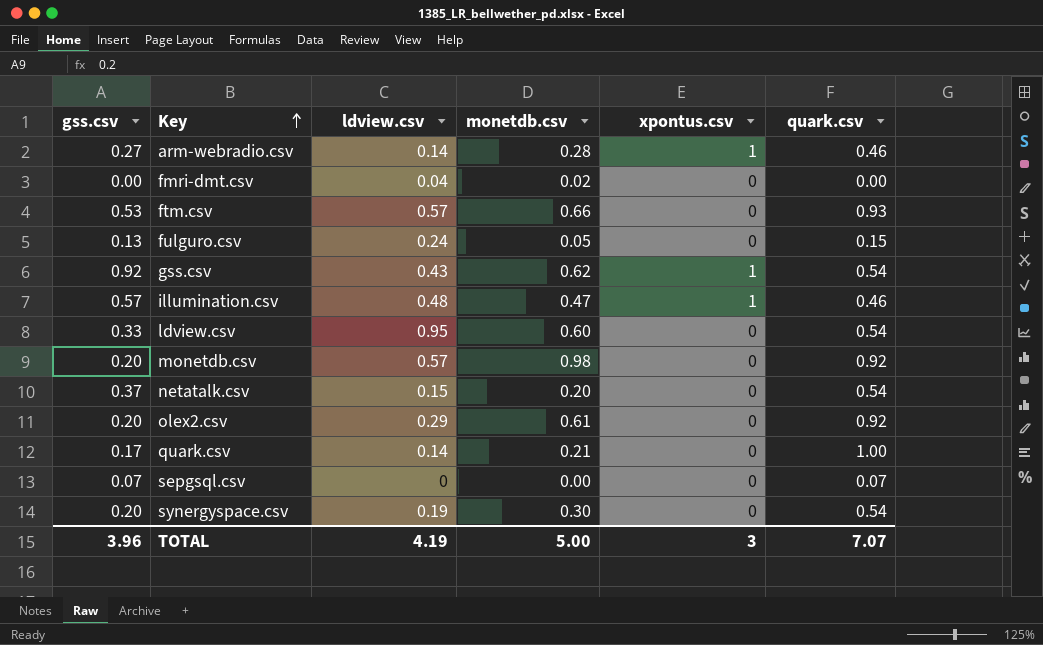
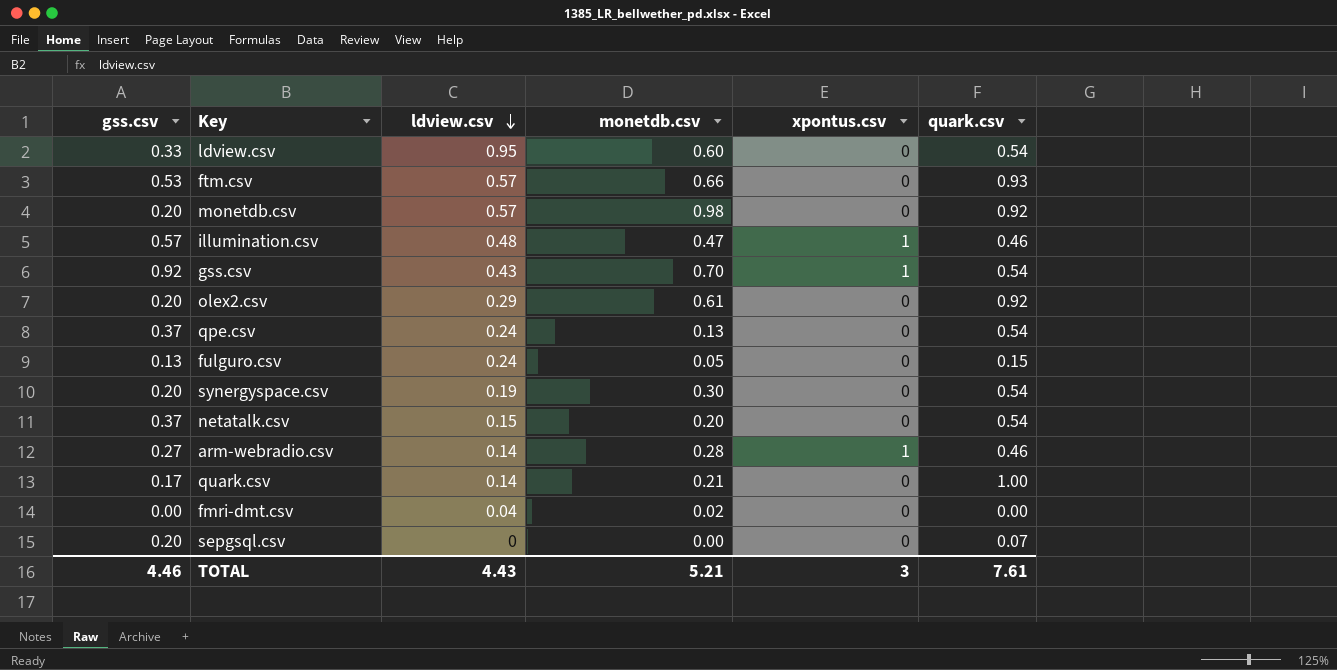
row order: Key ascending -> ldview.csv descending
gss.csv | monetdb.csv: 0.62 -> 0.70
row qpe.csv: none -> 0.37 | 0.24 | 0.13 | 0 | 0.54
sepgsql.csv | gss.csv: 0.07 -> 0.20
TOTAL | gss.csv: 3.96 -> 4.46
TOTAL | ldview.csv: 4.19 -> 4.43
TOTAL | monetdb.csv: 5.00 -> 5.21
TOTAL | quark.csv: 7.07 -> 7.61

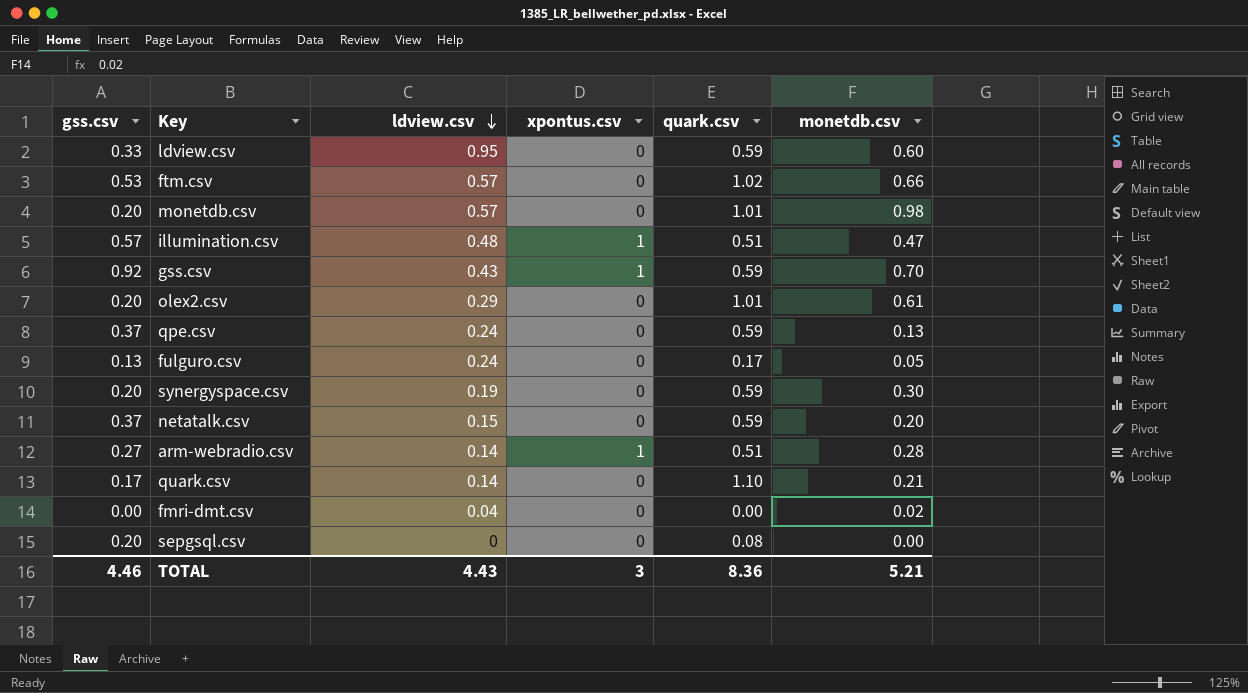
column monetdb.csv | position: 4 -> 6
ldview.csv | quark.csv: 0.54 -> 0.59
ftm.csv | quark.csv: 0.93 -> 1.02
monetdb.csv | quark.csv: 0.92 -> 1.01
illumination.csv | quark.csv: 0.46 -> 0.51
gss.csv | quark.csv: 0.54 -> 0.59
olex2.csv | quark.csv: 0.92 -> 1.01
qpe.csv | quark.csv: 0.54 -> 0.59
fulguro.csv | quark.csv: 0.15 -> 0.17
synergyspace.csv | quark.csv: 0.54 -> 0.59
netatalk.csv | quark.csv: 0.54 -> 0.59
arm-webradio.csv | quark.csv: 0.46 -> 0.51
quark.csv | quark.csv: 1.00 -> 1.10
sepgsql.csv | quark.csv: 0.07 -> 0.08
TOTAL | quark.csv: 7.61 -> 8.36

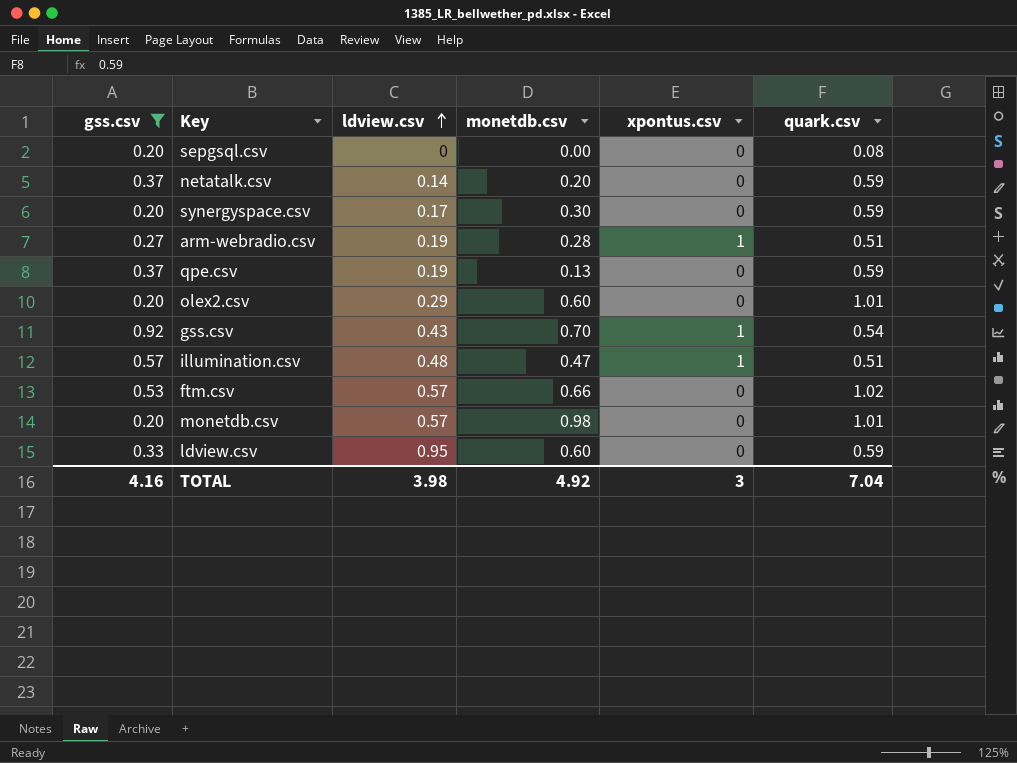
filter: none -> gss.csv >= 0.20
row order: ldview.csv descending -> ldview.csv ascending
column monetdb.csv | position: 6 -> 4
netatalk.csv | ldview.csv: 0.15 -> 0.14
synergyspace.csv | ldview.csv: 0.19 -> 0.17
arm-webradio.csv | ldview.csv: 0.14 -> 0.19
qpe.csv | ldview.csv: 0.24 -> 0.19
olex2.csv | monetdb.csv: 0.61 -> 0.60
gss.csv | quark.csv: 0.59 -> 0.54
TOTAL | gss.csv: 4.46 -> 4.16
TOTAL | ldview.csv: 4.43 -> 3.98
TOTAL | monetdb.csv: 5.21 -> 4.92
TOTAL | quark.csv: 8.36 -> 7.04

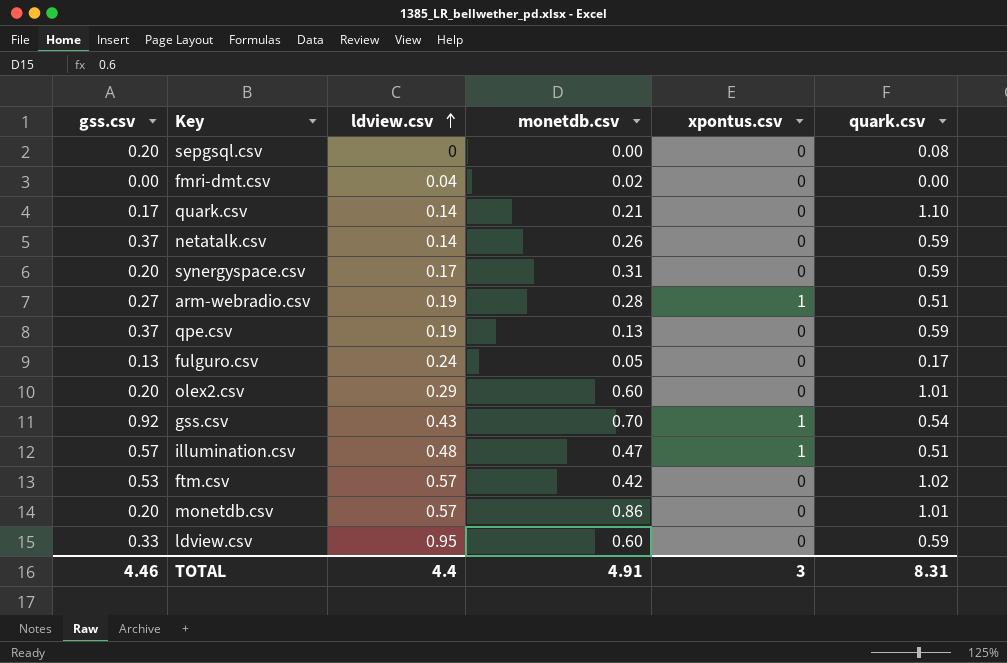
filter: gss.csv >= 0.20 -> none
netatalk.csv | monetdb.csv: 0.20 -> 0.26
synergyspace.csv | monetdb.csv: 0.30 -> 0.31
ftm.csv | monetdb.csv: 0.66 -> 0.42
monetdb.csv | monetdb.csv: 0.98 -> 0.86
TOTAL | gss.csv: 4.16 -> 4.46
TOTAL | ldview.csv: 3.98 -> 4.4
TOTAL | monetdb.csv: 4.92 -> 4.91
TOTAL | quark.csv: 7.04 -> 8.31

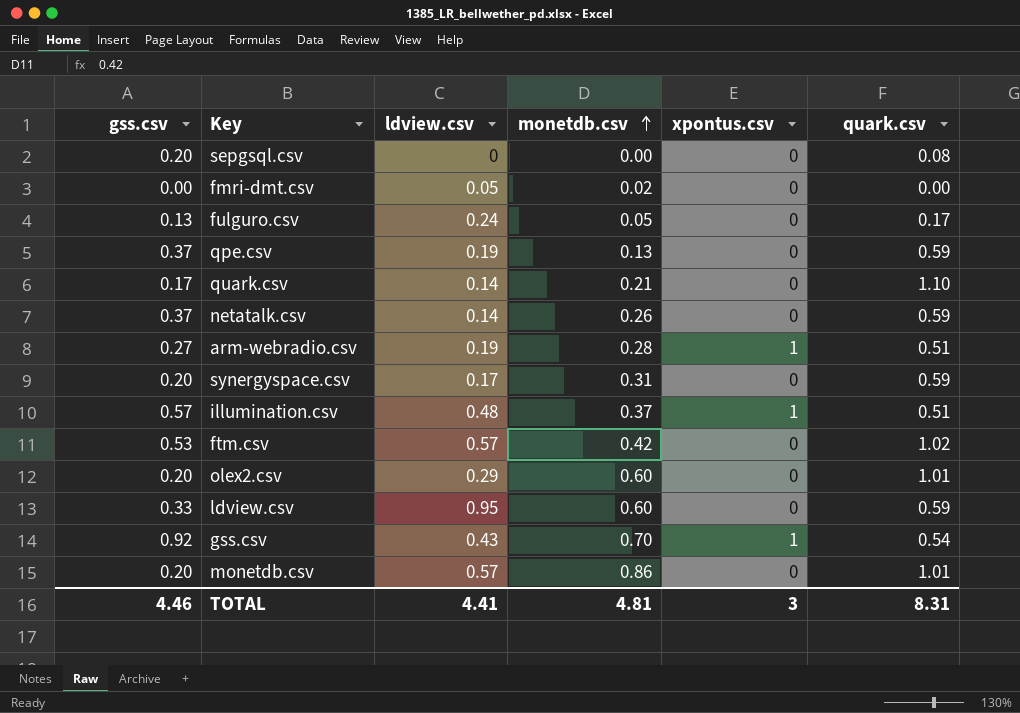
row order: ldview.csv ascending -> monetdb.csv ascending
fmri-dmt.csv | ldview.csv: 0.04 -> 0.05
illumination.csv | monetdb.csv: 0.47 -> 0.37
TOTAL | ldview.csv: 4.4 -> 4.41
TOTAL | monetdb.csv: 4.91 -> 4.81

